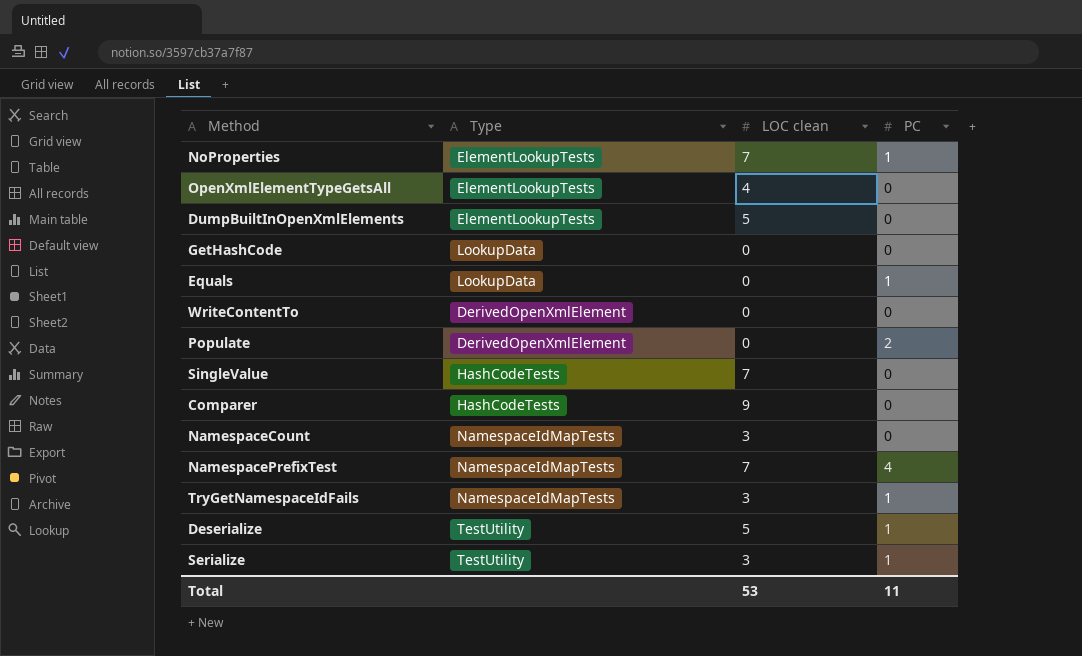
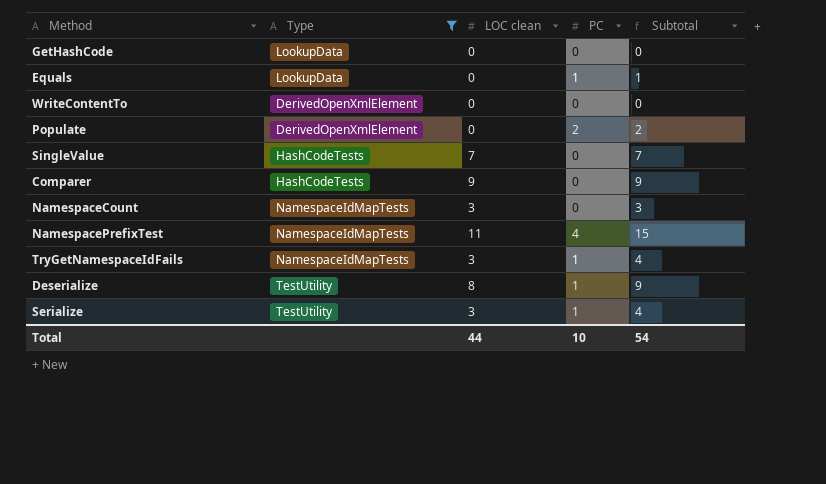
filter: none -> Type != ElementLookupTests
column Subtotal | formula: none -> [LOC clean] + [PC]
NamespacePrefixTest | LOC clean: 7 -> 11
Deserialize | LOC clean: 5 -> 8
Total | LOC clean: 53 -> 44
Total | PC: 11 -> 10

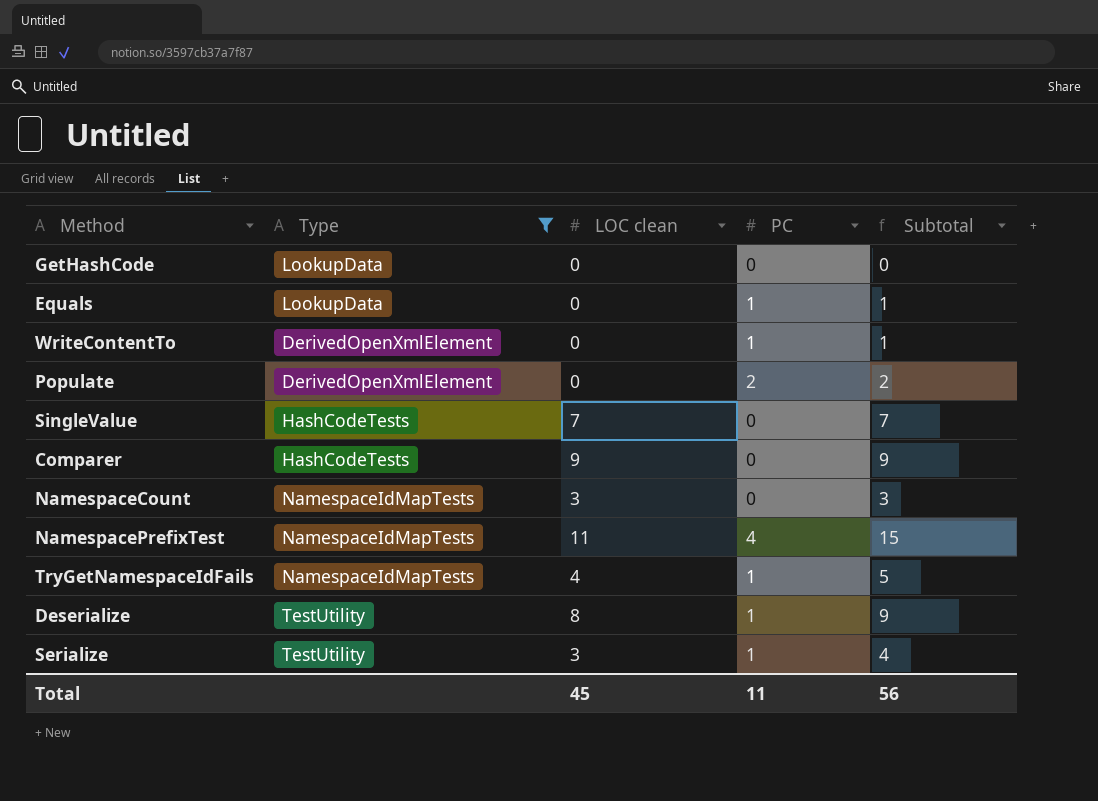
WriteContentTo | PC: 0 -> 1
WriteContentTo | Subtotal: 0 -> 1
TryGetNamespaceIdFails | LOC clean: 3 -> 4
TryGetNamespaceIdFails | Subtotal: 4 -> 5
Total | LOC clean: 44 -> 45
Total | PC: 10 -> 11
Total | Subtotal: 54 -> 56

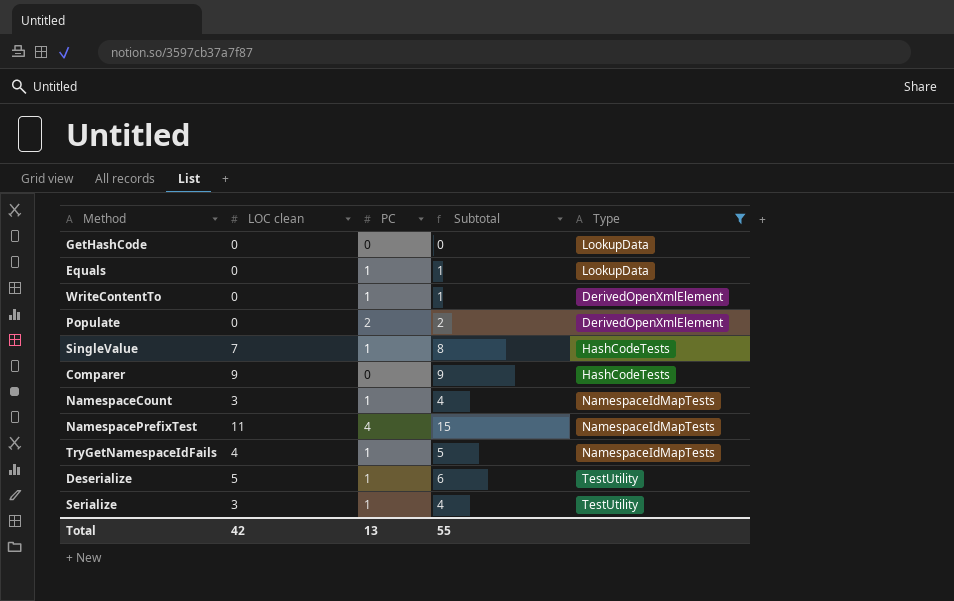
column Type | position: 2 -> 5
SingleValue | PC: 0 -> 1
SingleValue | Subtotal: 7 -> 8
NamespaceCount | PC: 0 -> 1
NamespaceCount | Subtotal: 3 -> 4
Deserialize | LOC clean: 8 -> 5
Deserialize | Subtotal: 9 -> 6
Total | LOC clean: 45 -> 42
Total | PC: 11 -> 13
Total | Subtotal: 56 -> 55

